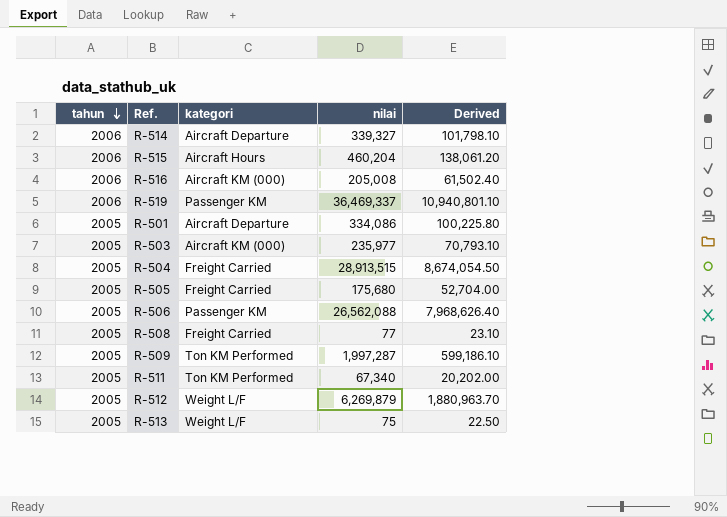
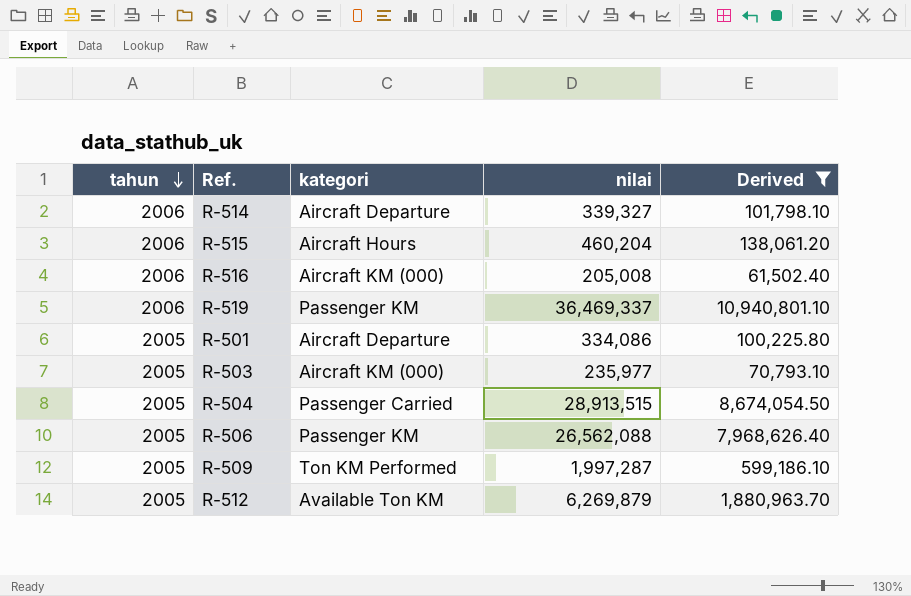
filter: none -> Derived >= 61,502.40
R-504 | kategori: Freight Carried -> Passenger Carried
R-512 | kategori: Weight L/F -> Available Ton KM

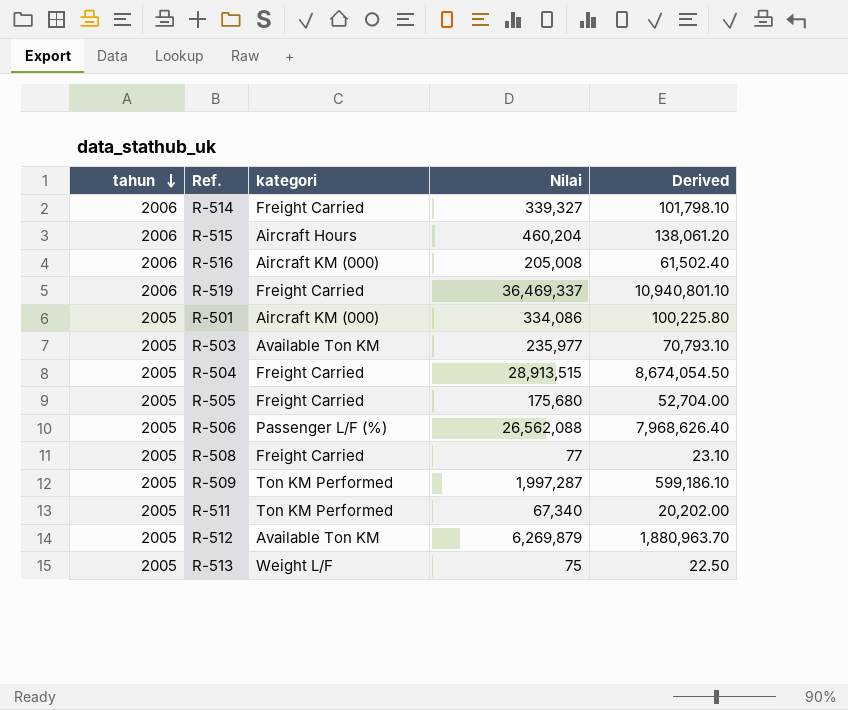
filter: Derived >= 61,502.40 -> none
column name: nilai -> Nilai
R-514 | kategori: Aircraft Departure -> Freight Carried
R-519 | kategori: Passenger KM -> Freight Carried
R-501 | kategori: Aircraft Departure -> Aircraft KM (000)
R-503 | kategori: Aircraft KM (000) -> Available Ton KM
R-504 | kategori: Passenger Carried -> Freight Carried
R-506 | kategori: Passenger KM -> Passenger L/F (%)

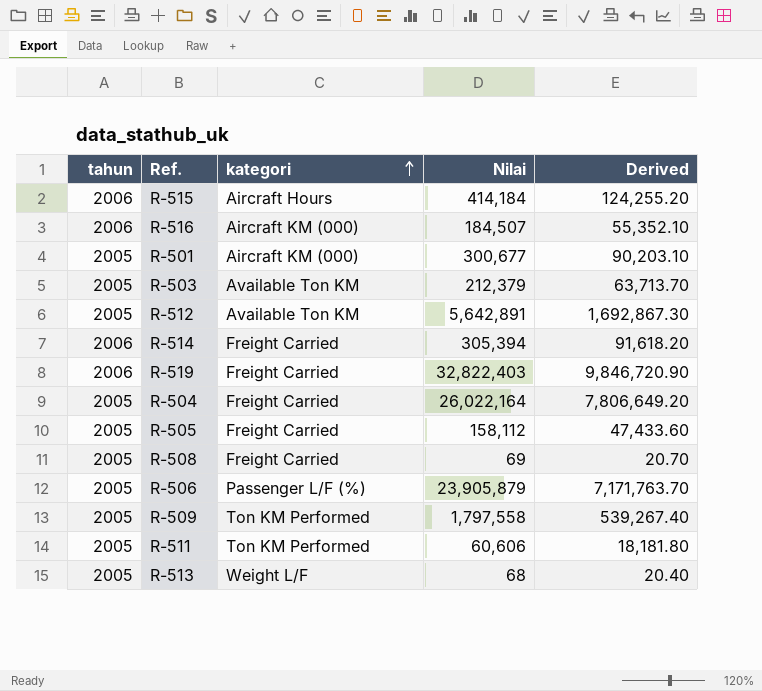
row order: tahun descending -> kategori ascending
R-515 | Nilai: 460,204 -> 414,184
R-515 | Derived: 138,061.20 -> 124,255.20
R-516 | Nilai: 205,008 -> 184,507
R-516 | Derived: 61,502.40 -> 55,352.10
R-501 | Nilai: 334,086 -> 300,677
R-501 | Derived: 100,225.80 -> 90,203.10
R-503 | Nilai: 235,977 -> 212,379
R-503 | Derived: 70,793.10 -> 63,713.70
R-512 | Nilai: 6,269,879 -> 5,642,891
R-512 | Derived: 1,880,963.70 -> 1,692,867.30
R-514 | Nilai: 339,327 -> 305,394
R-514 | Derived: 101,798.10 -> 91,618.20
R-519 | Nilai: 36,469,337 -> 32,822,403
R-519 | Derived: 10,940,801.10 -> 9,846,720.90
R-504 | Nilai: 28,913,515 -> 26,022,164
R-504 | Derived: 8,674,054.50 -> 7,806,649.20
R-505 | Nilai: 175,680 -> 158,112
R-505 | Derived: 52,704.00 -> 47,433.60
R-508 | Nilai: 77 -> 69
R-508 | Derived: 23.10 -> 20.70
R-506 | Nilai: 26,562,088 -> 23,905,879
R-506 | Derived: 7,968,626.40 -> 7,171,763.70
R-509 | Nilai: 1,997,287 -> 1,797,558
R-509 | Derived: 599,186.10 -> 539,267.40
R-511 | Nilai: 67,340 -> 60,606
R-511 | Derived: 20,202.00 -> 18,181.80
R-513 | Nilai: 75 -> 68
R-513 | Derived: 22.50 -> 20.40

